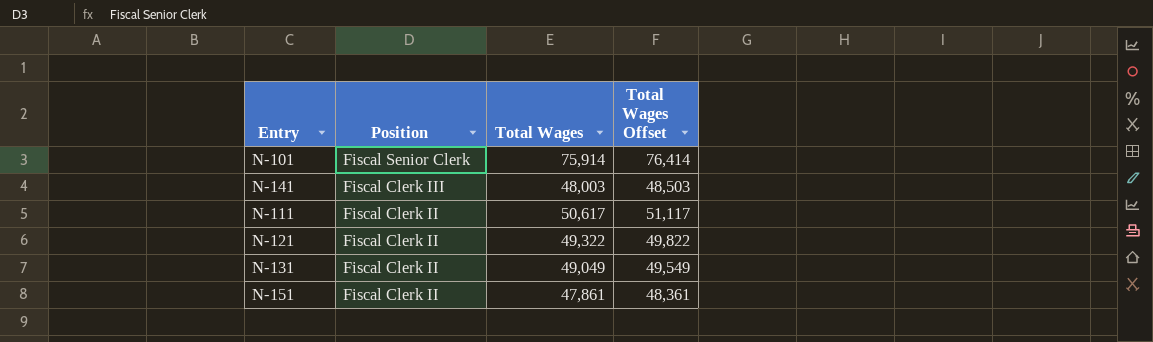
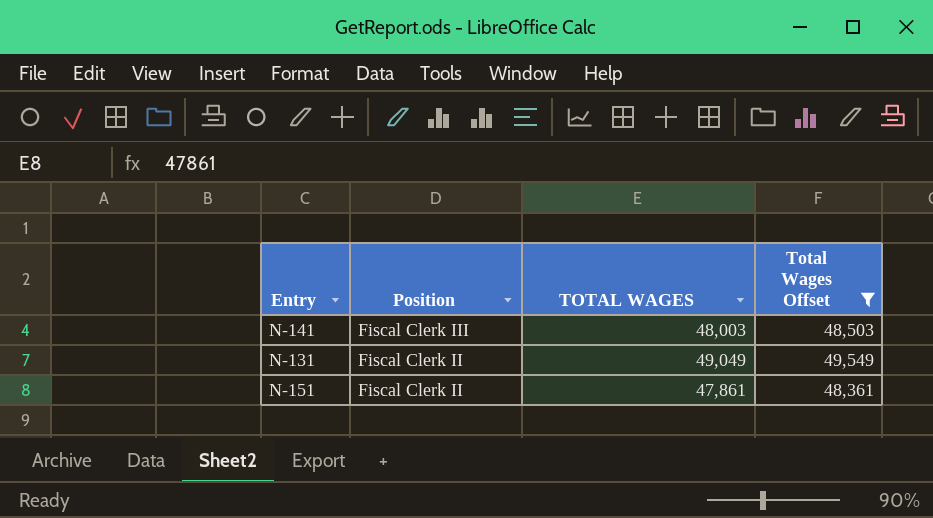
filter: none -> Total Wages Offset <= 49,549
column name: Total Wages -> TOTAL WAGES

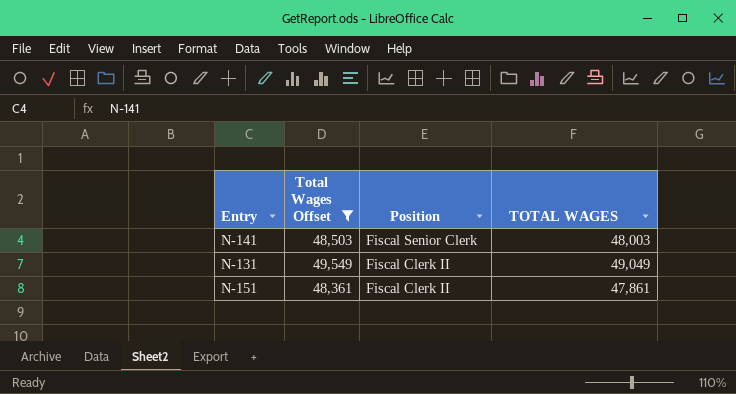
column Total Wages Offset | position: 4 -> 2
N-141 | Position: Fiscal Clerk III -> Fiscal Senior Clerk

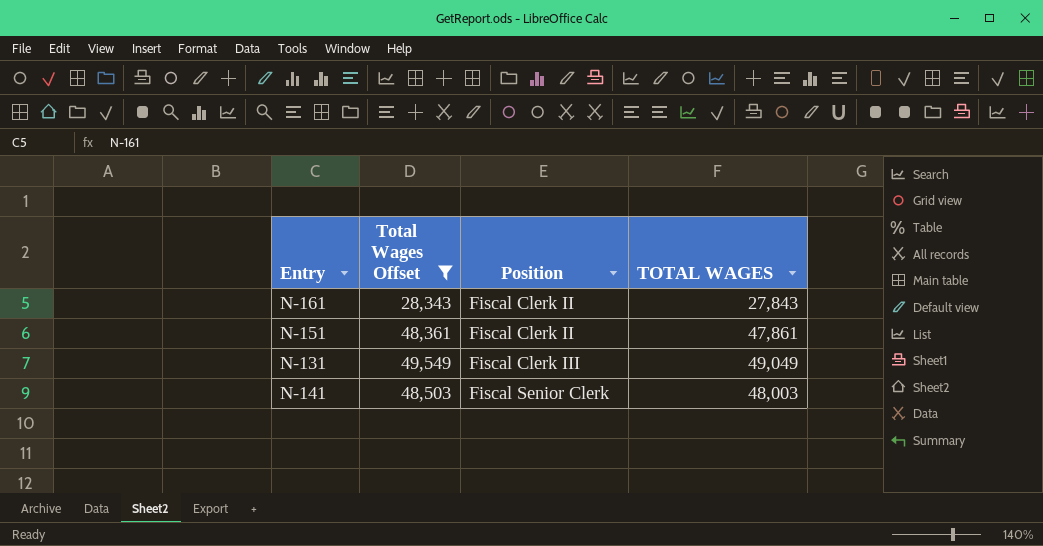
row order: Position descending -> Position ascending
row N-161: none -> 28,343 | Fiscal Clerk II | 27,843
N-131 | Position: Fiscal Clerk II -> Fiscal Clerk III

